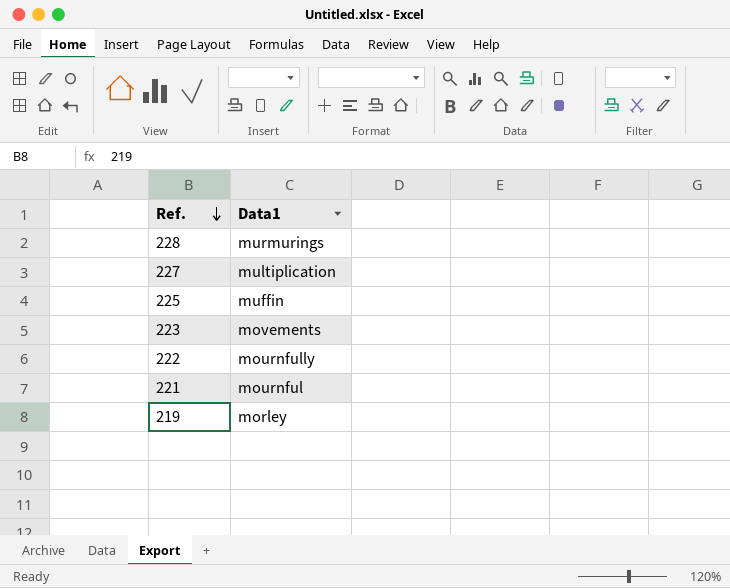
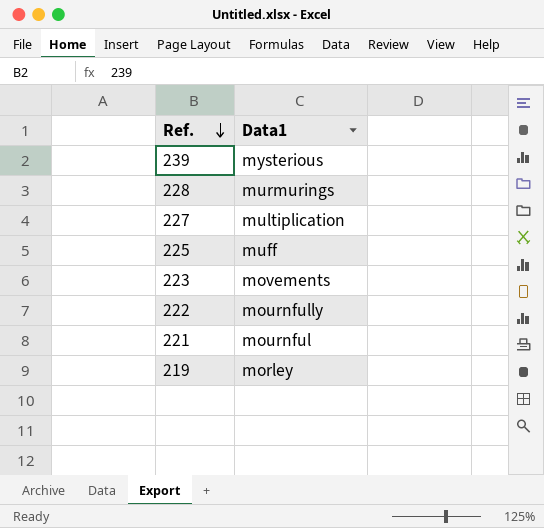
row 239: none -> mysterious
225 | Data1: muffin -> muff

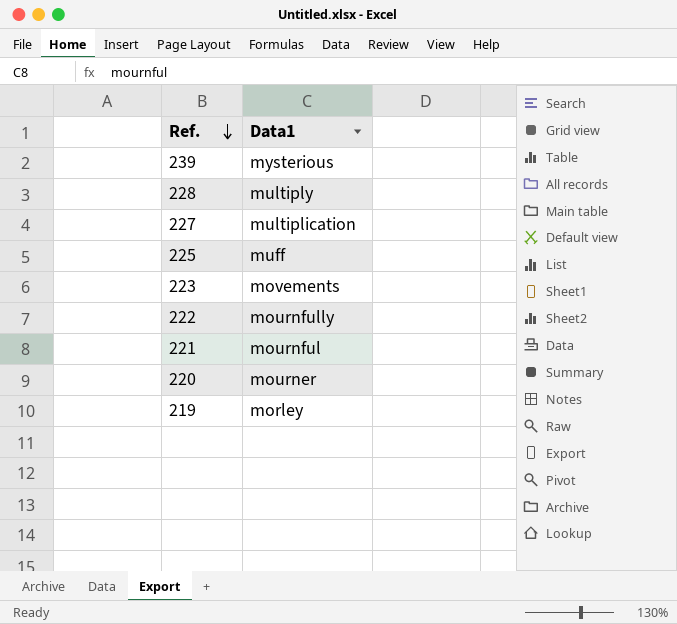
228 | Data1: murmurings -> multiply
row 220: none -> mourner

